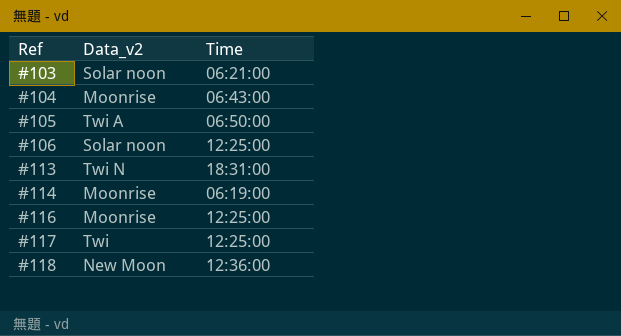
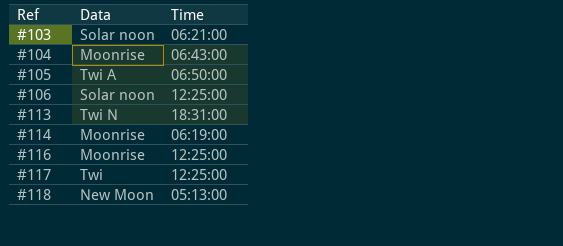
column name: Data_v2 -> Data
#118 | Time: 12:36:00 -> 05:13:00

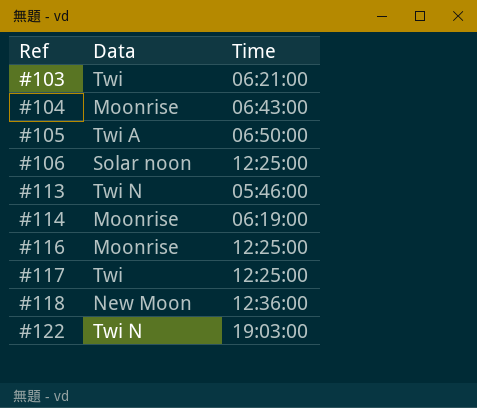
#103 | Data: Solar noon -> Twi
#113 | Time: 18:31:00 -> 05:46:00
#118 | Time: 05:13:00 -> 12:36:00
row #122: none -> Twi N | 19:03:00

